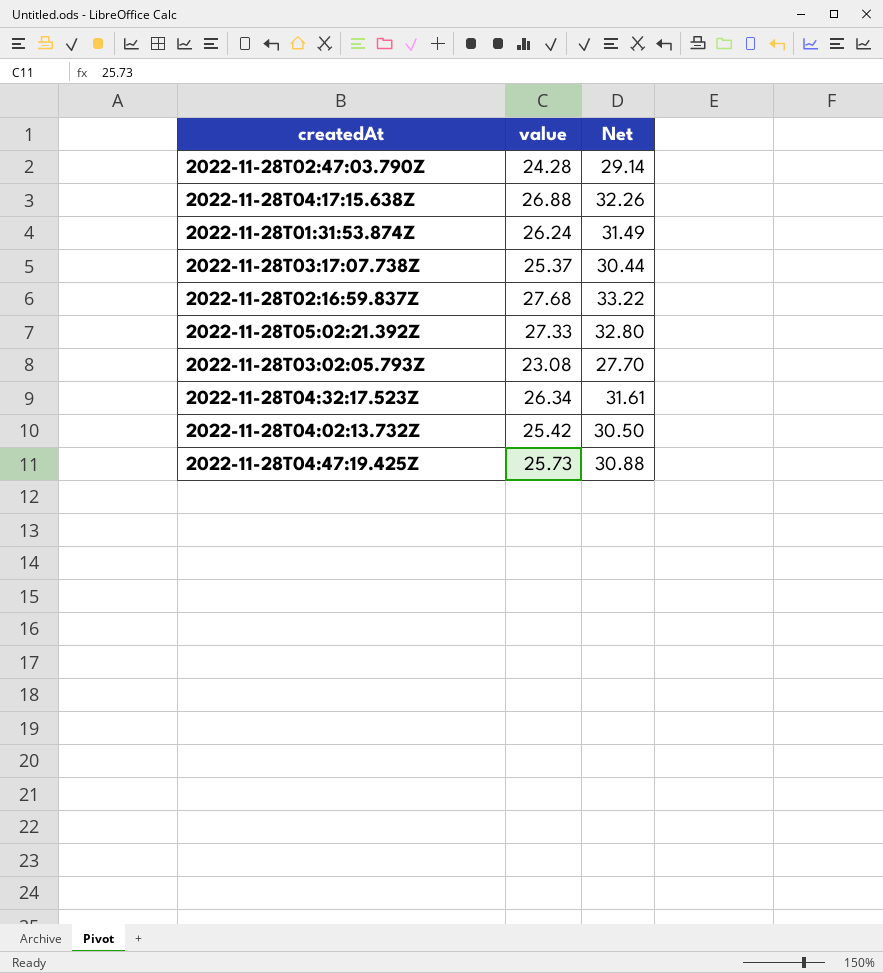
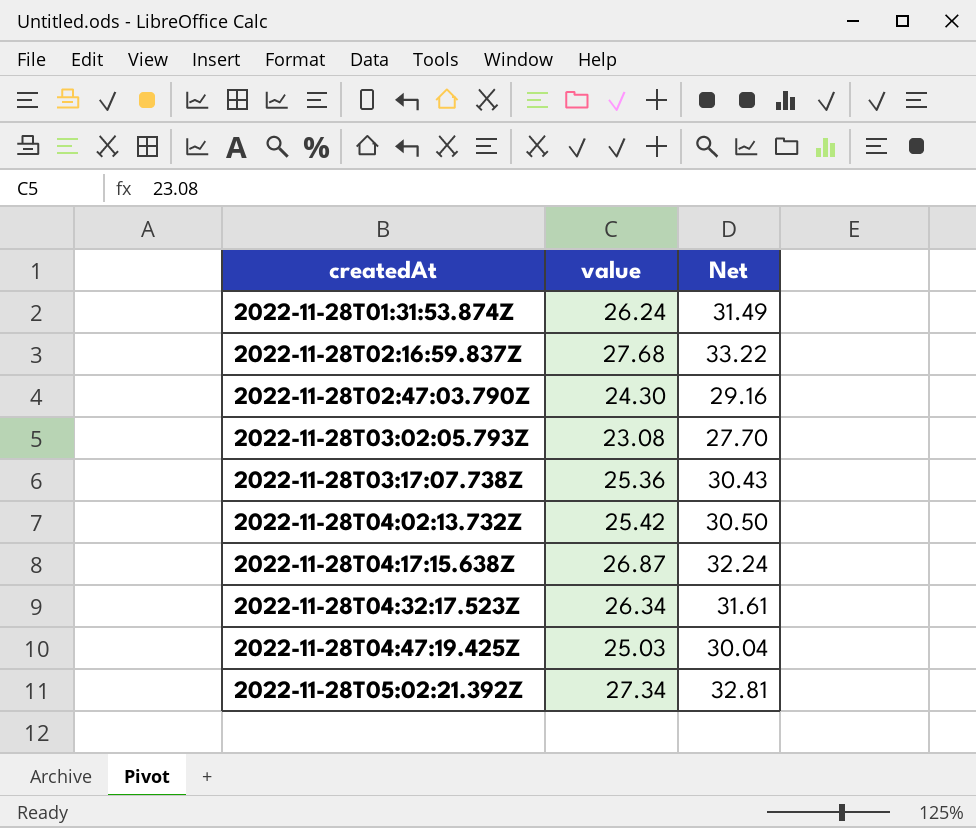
row order: none -> createdAt ascending
2022-11-28T02:47:03.790Z | value: 24.28 -> 24.30
2022-11-28T02:47:03.790Z | Net: 29.14 -> 29.16
2022-11-28T03:17:07.738Z | value: 25.37 -> 25.36
2022-11-28T03:17:07.738Z | Net: 30.44 -> 30.43
2022-11-28T04:17:15.638Z | value: 26.88 -> 26.87
2022-11-28T04:17:15.638Z | Net: 32.26 -> 32.24
2022-11-28T04:47:19.425Z | value: 25.73 -> 25.03
2022-11-28T04:47:19.425Z | Net: 30.88 -> 30.04
2022-11-28T05:02:21.392Z | value: 27.33 -> 27.34
2022-11-28T05:02:21.392Z | Net: 32.80 -> 32.81

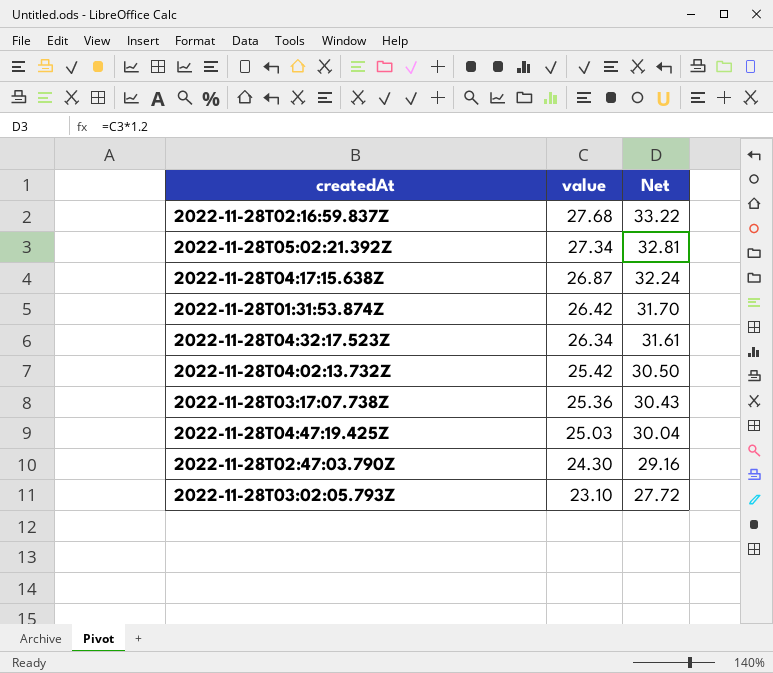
row order: createdAt ascending -> value descending
2022-11-28T01:31:53.874Z | value: 26.24 -> 26.42
2022-11-28T01:31:53.874Z | Net: 31.49 -> 31.70
2022-11-28T03:02:05.793Z | value: 23.08 -> 23.10
2022-11-28T03:02:05.793Z | Net: 27.70 -> 27.72

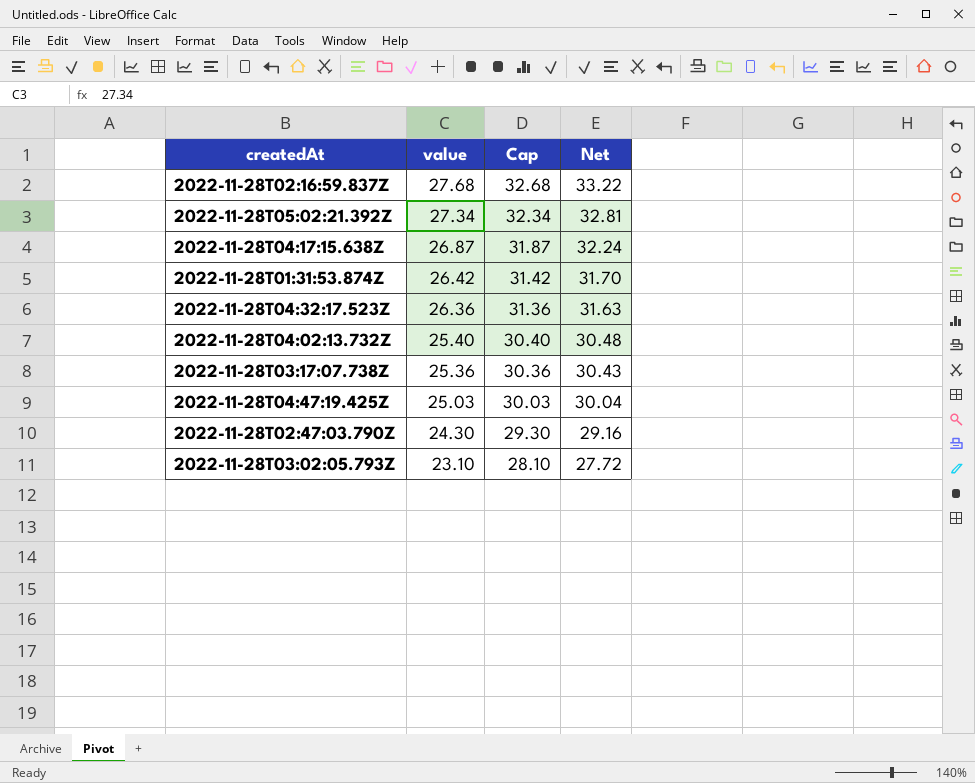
column Cap | formula: none -> [value] + 5
2022-11-28T04:32:17.523Z | value: 26.34 -> 26.36
2022-11-28T04:32:17.523Z | Net: 31.61 -> 31.63
2022-11-28T04:02:13.732Z | value: 25.42 -> 25.40
2022-11-28T04:02:13.732Z | Net: 30.50 -> 30.48

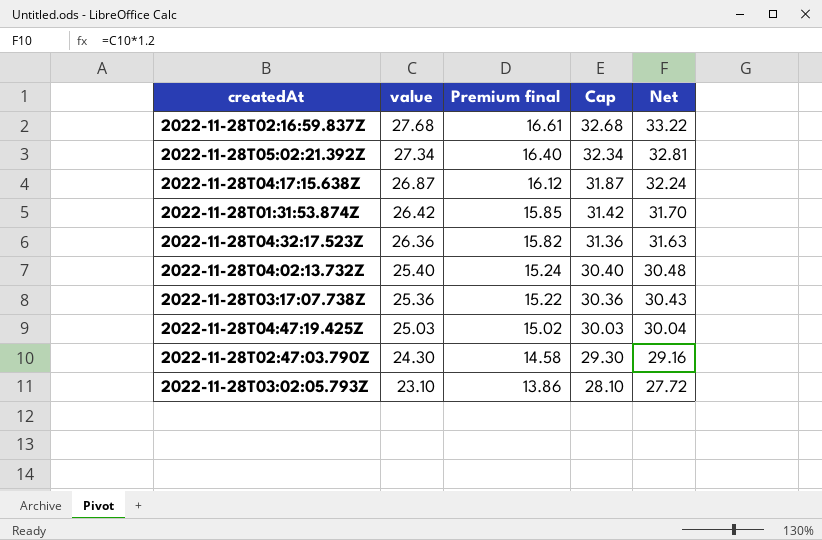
column Premium final | formula: none -> [value] * 0.6

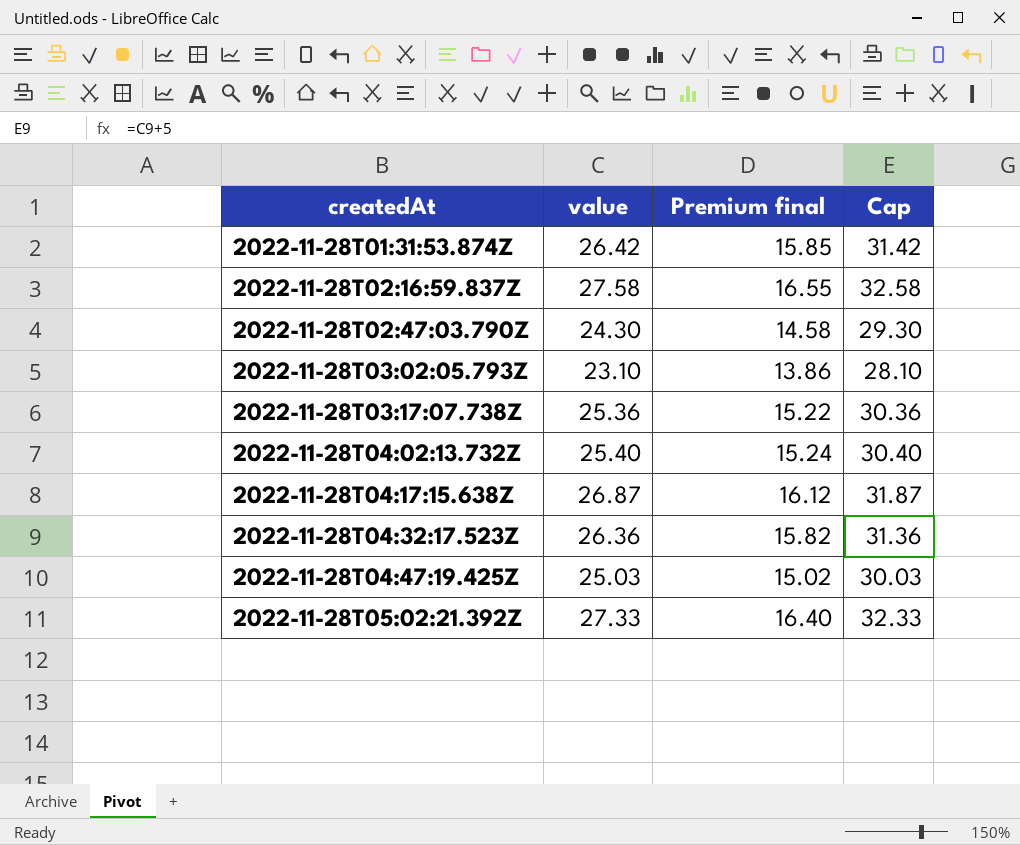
row order: value descending -> createdAt ascending
column Net | formula: [value] * 1.2 -> none
2022-11-28T02:16:59.837Z | value: 27.68 -> 27.58
2022-11-28T02:16:59.837Z | Premium final: 16.61 -> 16.55
2022-11-28T02:16:59.837Z | Cap: 32.68 -> 32.58
2022-11-28T05:02:21.392Z | value: 27.34 -> 27.33
2022-11-28T05:02:21.392Z | Cap: 32.34 -> 32.33

